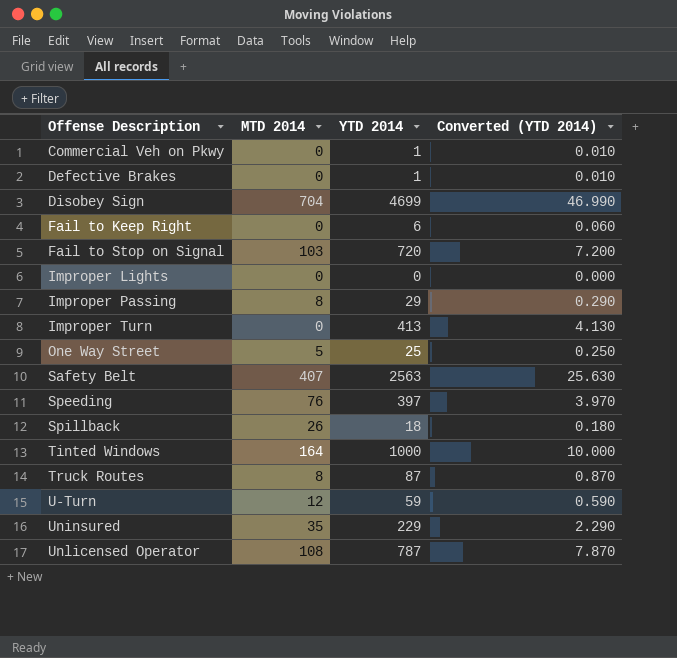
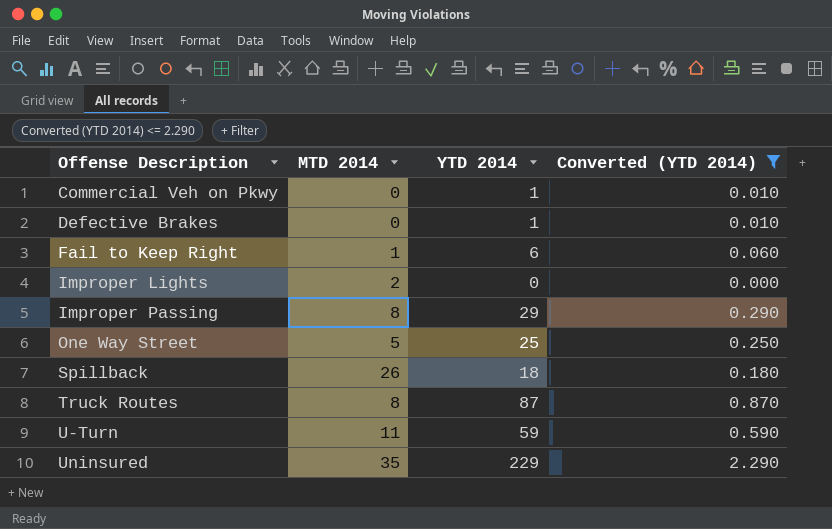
filter: none -> Converted (YTD 2014) <= 2.290
Fail to Keep Right | MTD 2014: 0 -> 1
Improper Lights | MTD 2014: 0 -> 2
U-Turn | MTD 2014: 12 -> 11

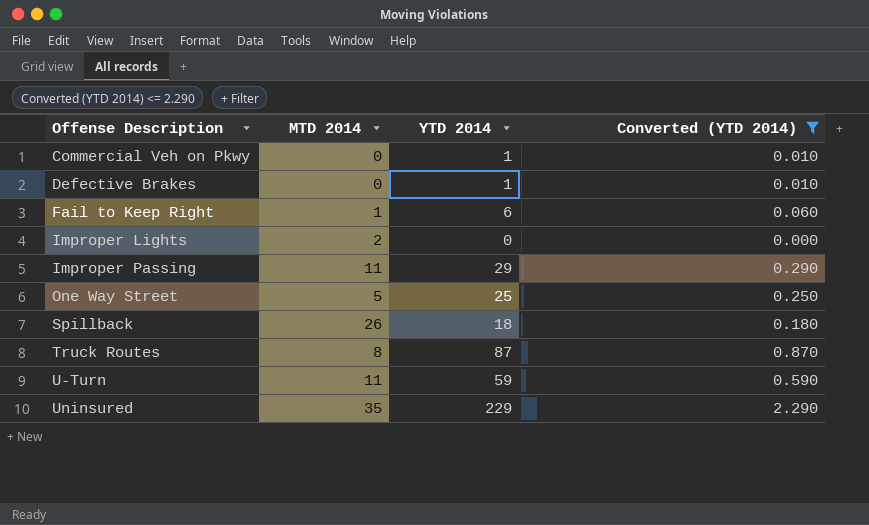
Improper Passing | MTD 2014: 8 -> 11

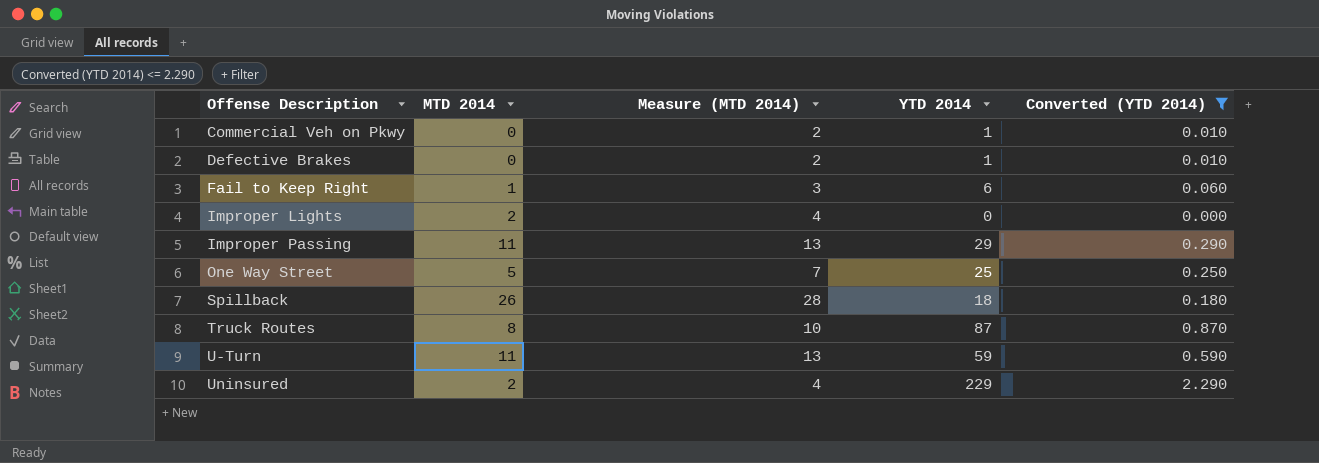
column Measure (MTD 2014) | formula: none -> [MTD 2014] + 2
Uninsured | MTD 2014: 35 -> 2

